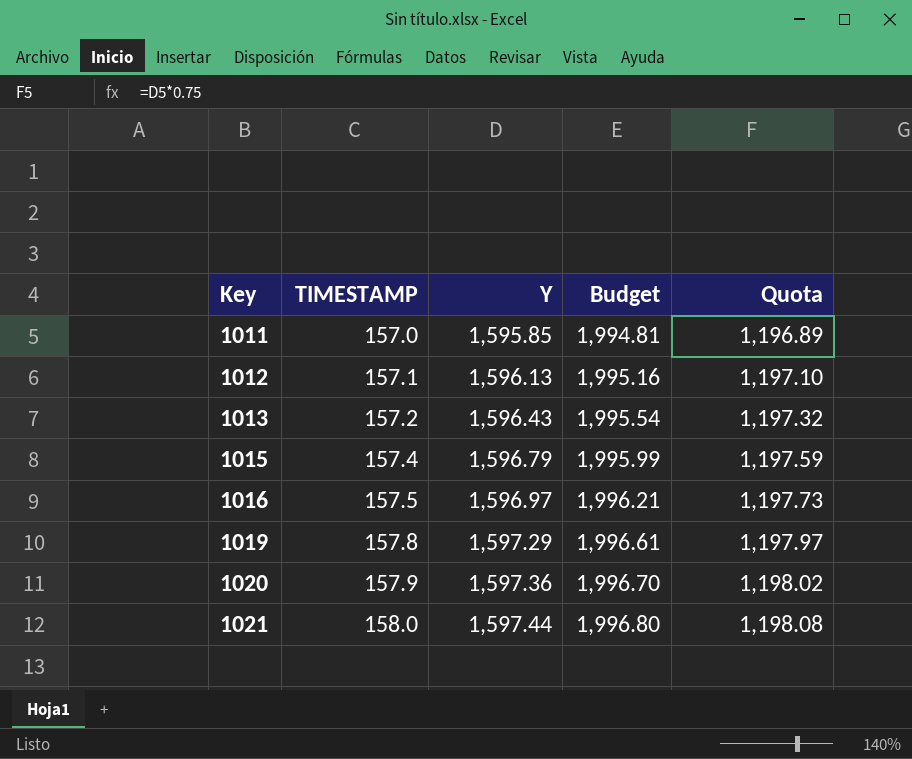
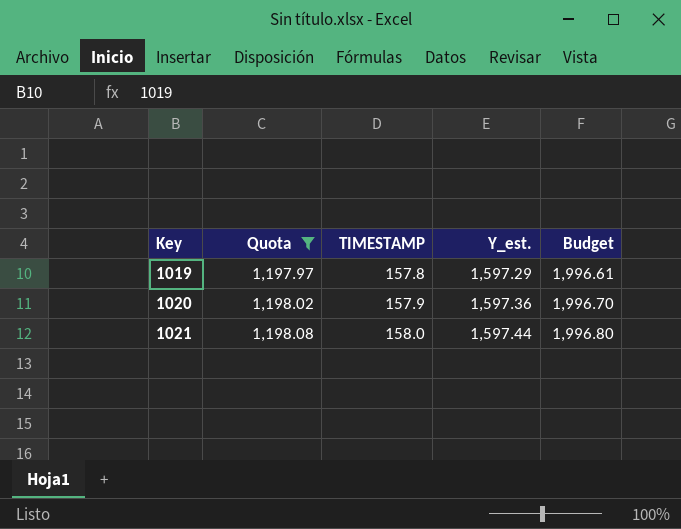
filter: none -> Quota >= 1,197.97
column Quota | position: 5 -> 2
column name: Y -> Y_est.

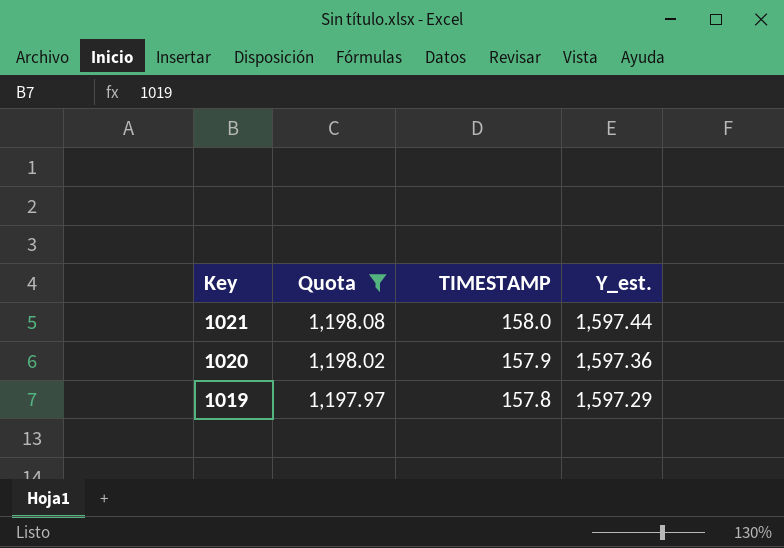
row order: Key ascending -> Key descending
column Budget | formula: [Y_est.] * 1.25 -> none

